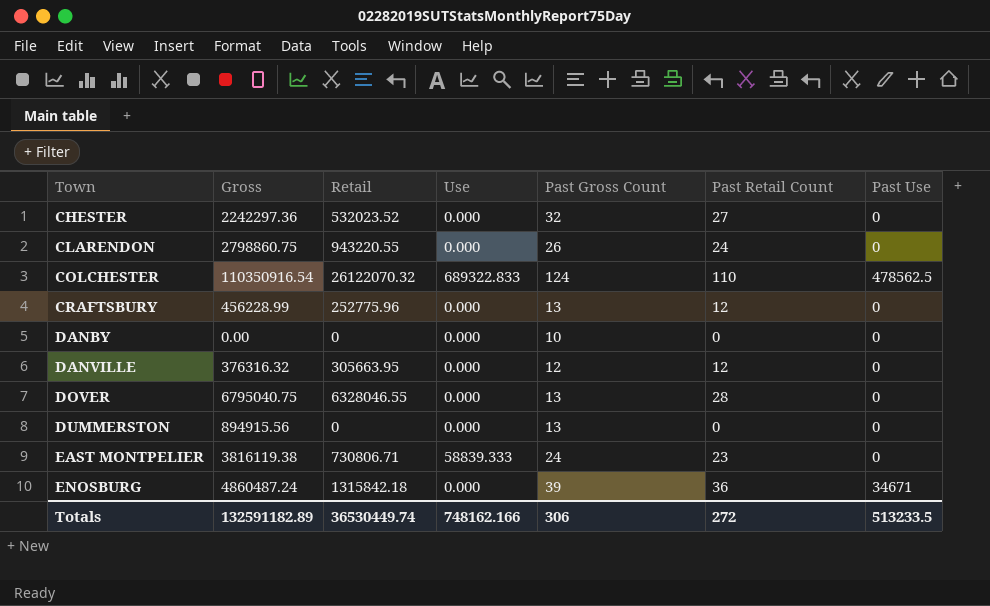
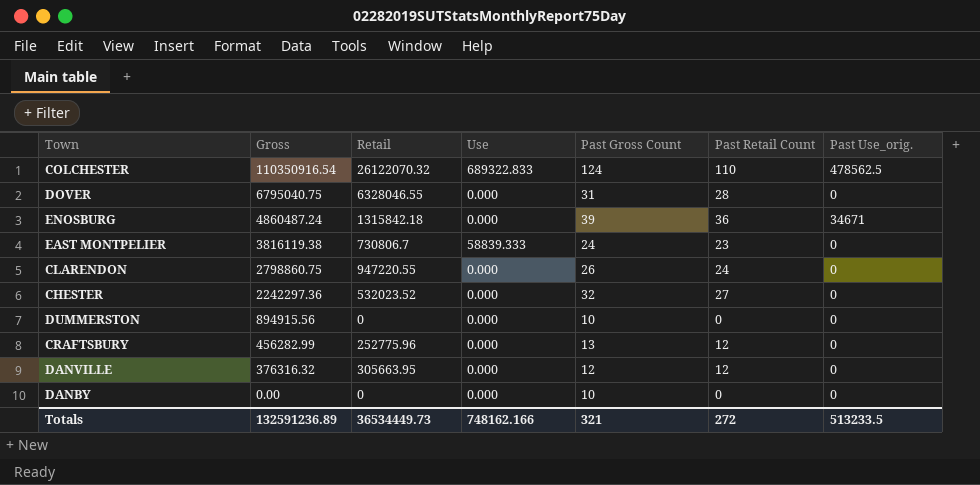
row order: Town ascending -> Gross descending
column name: Past Use -> Past Use_orig.
DOVER | Past Gross Count: 13 -> 31
EAST MONTPELIER | Retail: 730806.71 -> 730806.7
CLARENDON | Retail: 943220.55 -> 947220.55
DUMMERSTON | Past Gross Count: 13 -> 10
CRAFTSBURY | Gross: 456228.99 -> 456282.99
Totals | Gross: 132591182.89 -> 132591236.89
Totals | Retail: 36530449.74 -> 36534449.73
Totals | Past Gross Count: 306 -> 321

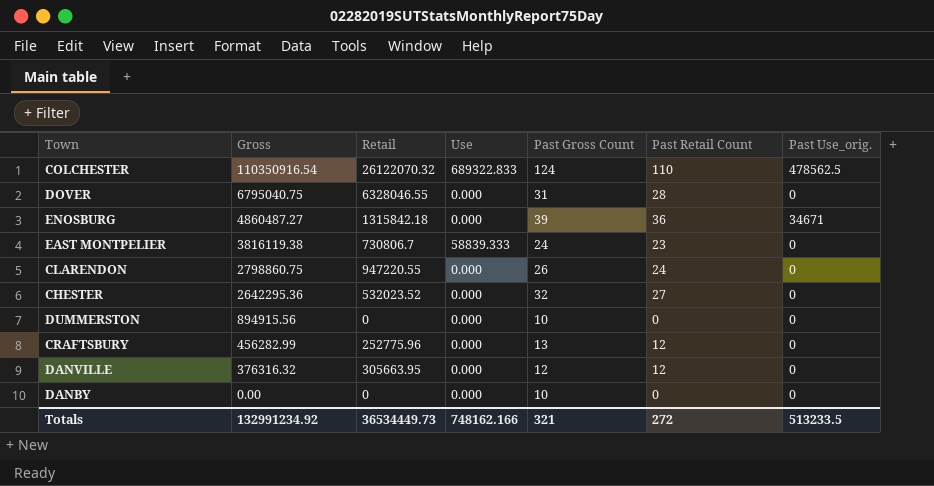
ENOSBURG | Gross: 4860487.24 -> 4860487.27
CHESTER | Gross: 2242297.36 -> 2642295.36
Totals | Gross: 132591236.89 -> 132991234.92

